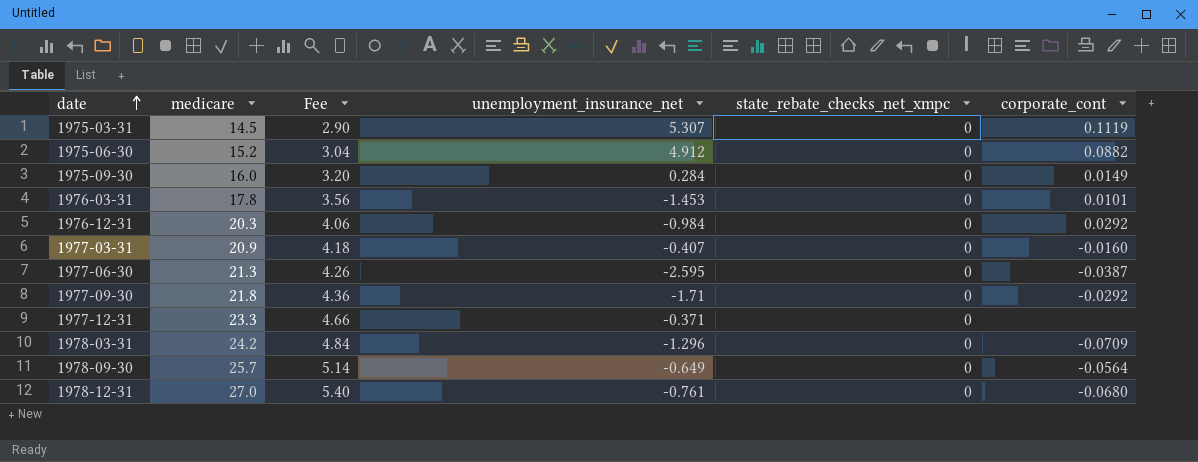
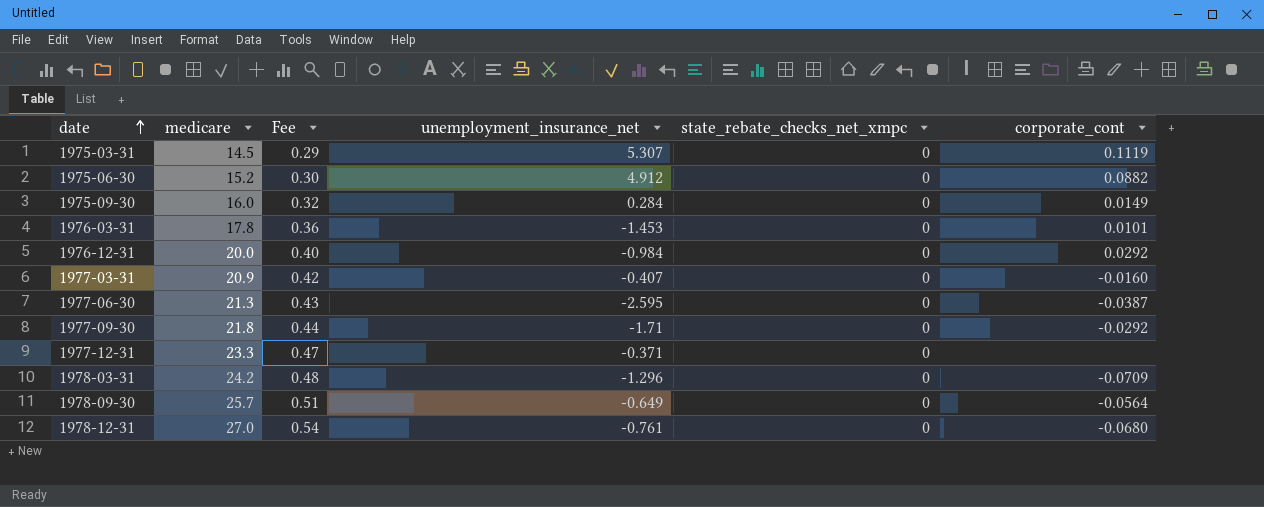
column Fee | formula: [medicare] * 0.2 -> [medicare] * 0.02
1976-12-31 | medicare: 20.3 -> 20.0

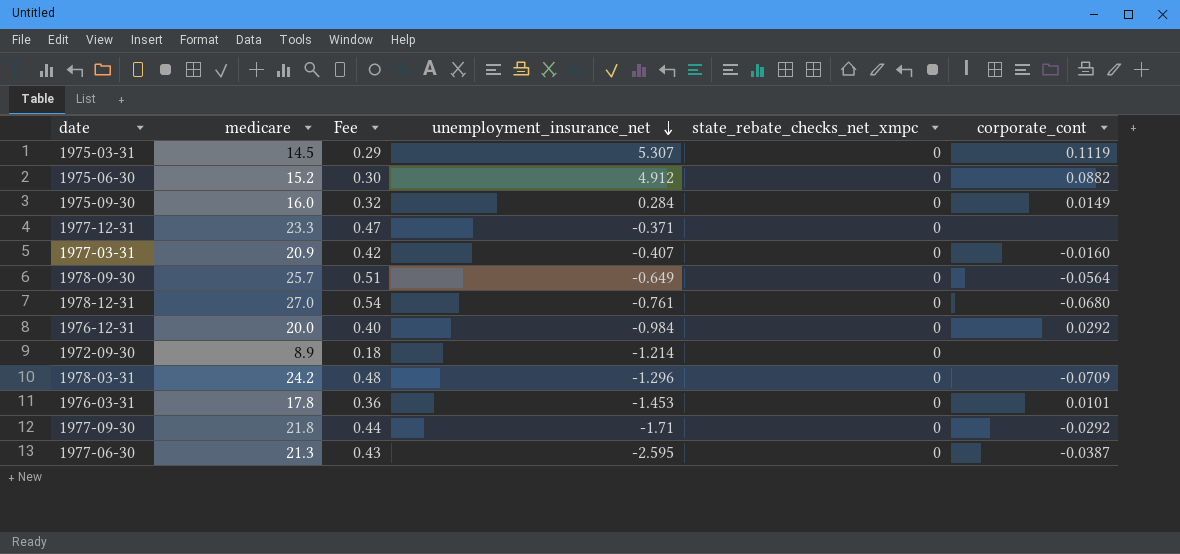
row order: date ascending -> unemployment_insurance_net descending
row 1972-09-30: none -> 8.9 | 0.18 | -1.214 | 0 | none

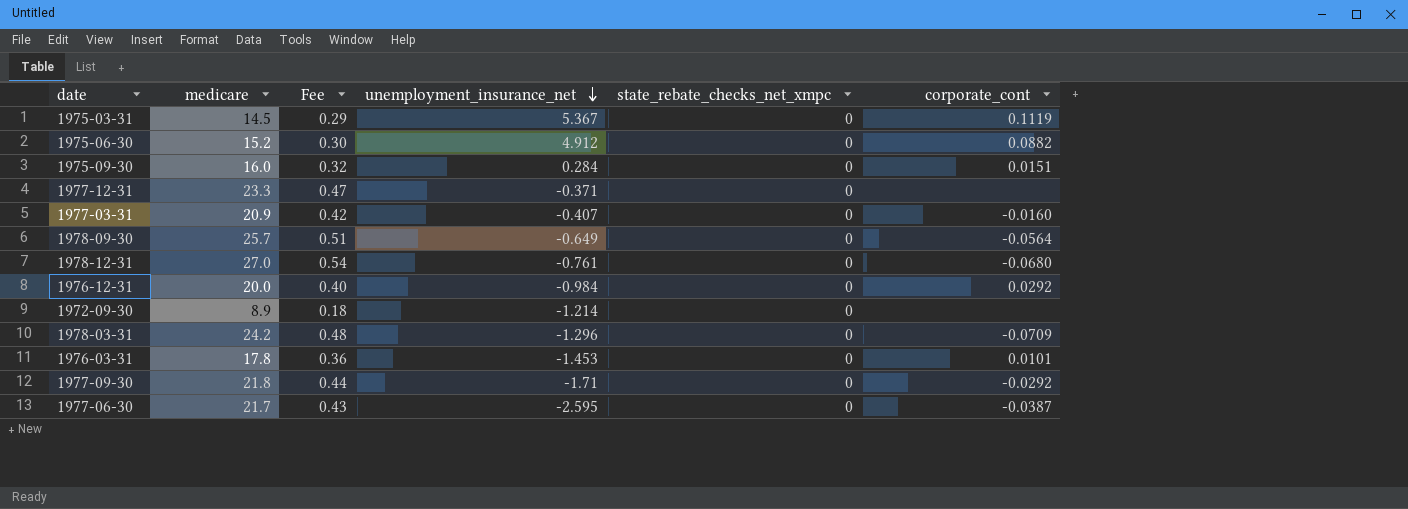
1975-03-31 | unemployment_insurance_net: 5.307 -> 5.367
1975-09-30 | corporate_cont: 0.0149 -> 0.0151
1977-06-30 | medicare: 21.3 -> 21.7

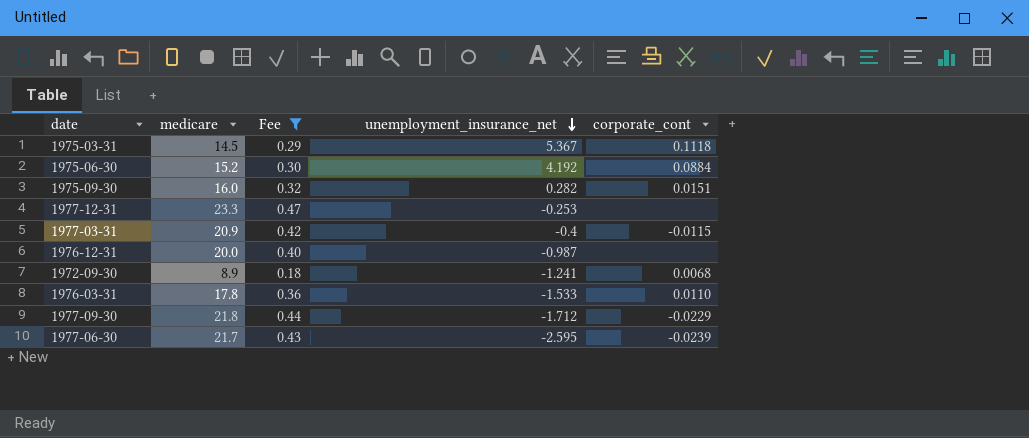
filter: none -> Fee <= 0.47
column state_rebate_checks_net_xmpc | position: 5 -> none
1975-03-31 | corporate_cont: 0.1119 -> 0.1118
1975-06-30 | unemployment_insurance_net: 4.912 -> 4.192
1975-06-30 | corporate_cont: 0.0882 -> 0.0884
1975-09-30 | unemployment_insurance_net: 0.284 -> 0.282
1977-12-31 | unemployment_insurance_net: -0.371 -> -0.253
1977-03-31 | unemployment_insurance_net: -0.407 -> -0.4
1977-03-31 | corporate_cont: -0.0160 -> -0.0115
1976-12-31 | unemployment_insurance_net: -0.984 -> -0.987
1976-12-31 | corporate_cont: 0.0292 -> none
1972-09-30 | unemployment_insurance_net: -1.214 -> -1.241
1972-09-30 | corporate_cont: none -> 0.0068
1976-03-31 | unemployment_insurance_net: -1.453 -> -1.533
1976-03-31 | corporate_cont: 0.0101 -> 0.0110
1977-09-30 | unemployment_insurance_net: -1.71 -> -1.712
1977-09-30 | corporate_cont: -0.0292 -> -0.0229
1977-06-30 | corporate_cont: -0.0387 -> -0.0239

